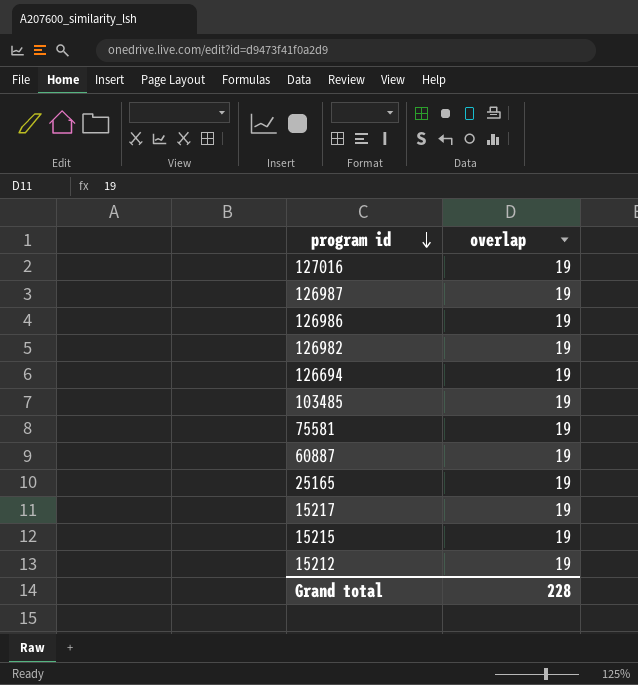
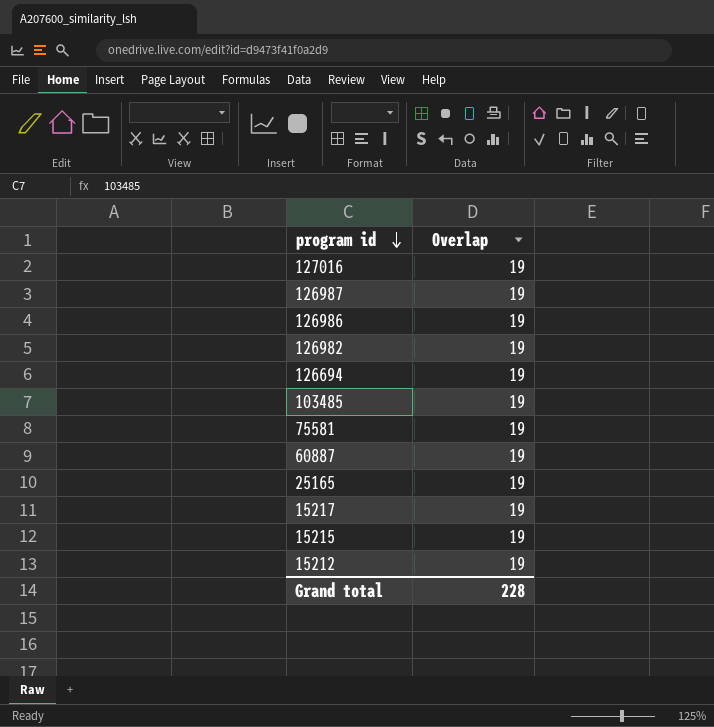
column name: overlap -> Overlap

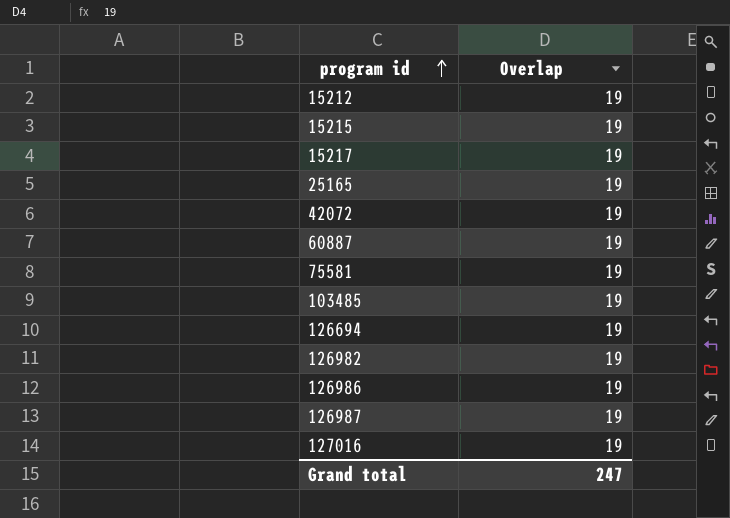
row order: program id descending -> program id ascending
row 42072: none -> 19
Grand total | Overlap: 228 -> 247

